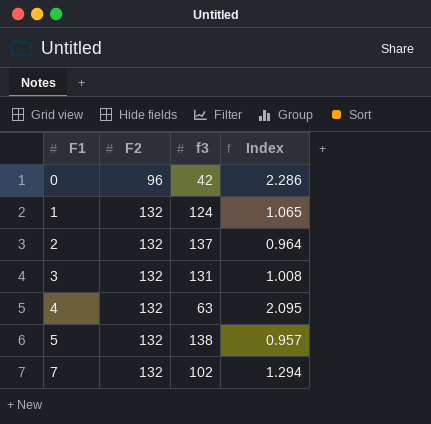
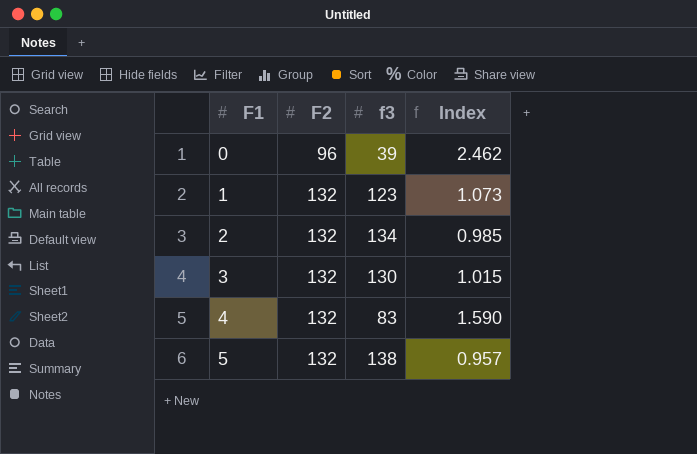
row 7: 132 | 102 | 1.294 -> none
0 | f3: 42 -> 39
0 | Index: 2.286 -> 2.462
1 | f3: 124 -> 123
1 | Index: 1.065 -> 1.073
2 | f3: 137 -> 134
2 | Index: 0.964 -> 0.985
3 | f3: 131 -> 130
3 | Index: 1.008 -> 1.015
4 | f3: 63 -> 83
4 | Index: 2.095 -> 1.590

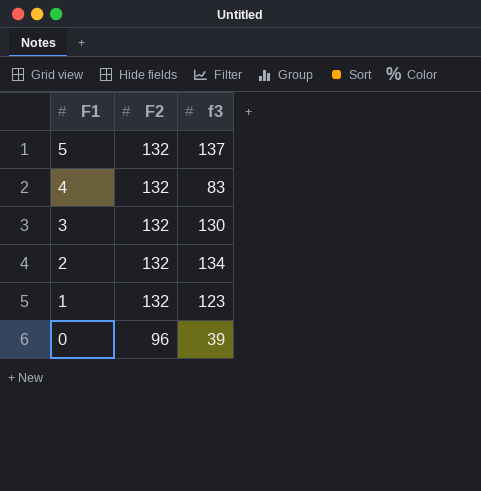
row order: F1 ascending -> F1 descending
column Index | formula: [F2] / [f3] -> none
5 | f3: 138 -> 137

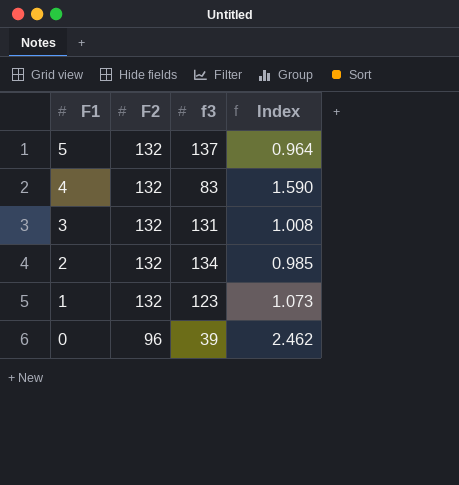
column Index | formula: none -> [F2] / [f3]
3 | f3: 130 -> 131

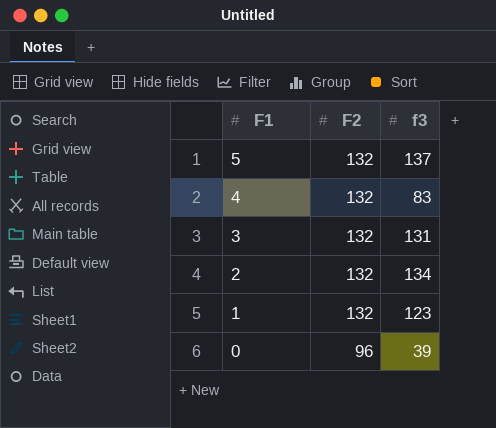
column Index | formula: [F2] / [f3] -> none

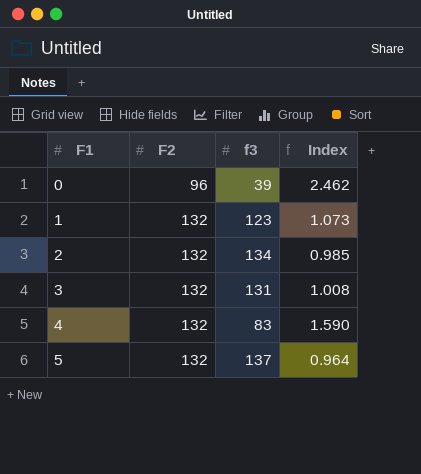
row order: F1 descending -> F1 ascending
column Index | formula: none -> [F2] / [f3]

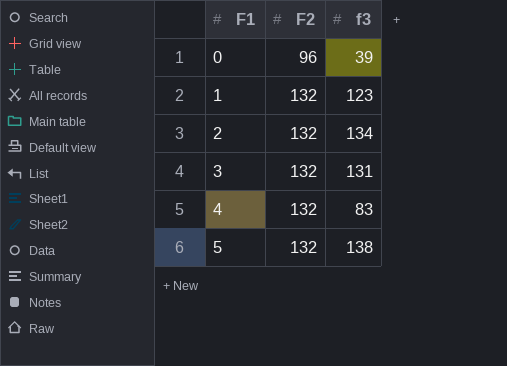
column Index | formula: [F2] / [f3] -> none
5 | f3: 137 -> 138

